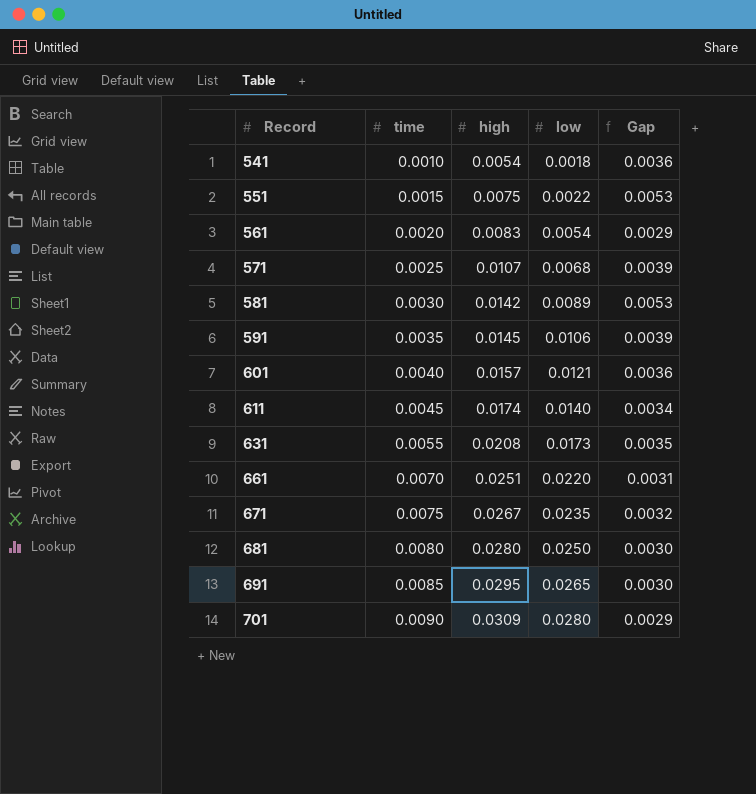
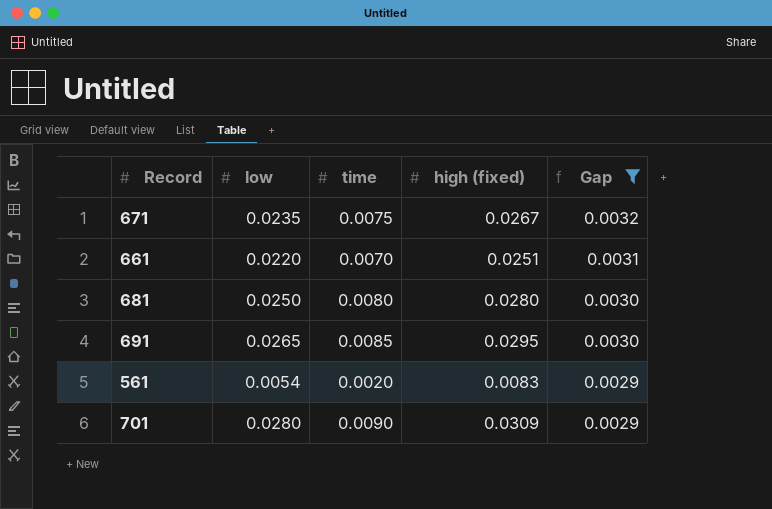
filter: none -> Gap <= 0.0032
row order: Record ascending -> Gap descending
column low | position: 4 -> 2
column name: high -> high (fixed)

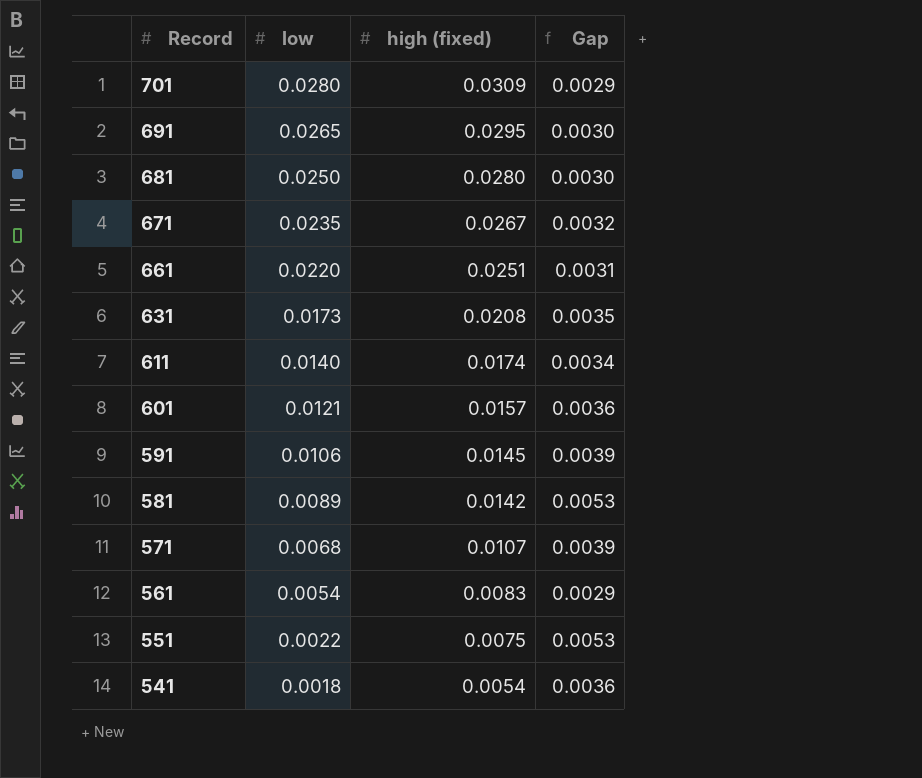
filter: Gap <= 0.0032 -> none
row order: Gap descending -> Record descending
column time | position: 3 -> none

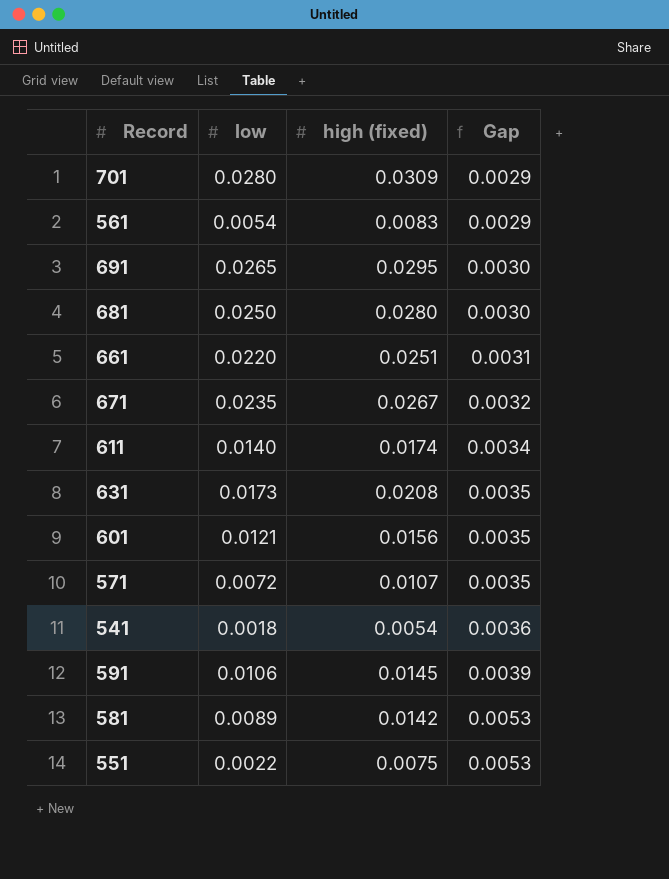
row order: Record descending -> Gap ascending
601 | high (fixed): 0.0157 -> 0.0156
601 | Gap: 0.0036 -> 0.0035
571 | low: 0.0068 -> 0.0072
571 | Gap: 0.0039 -> 0.0035

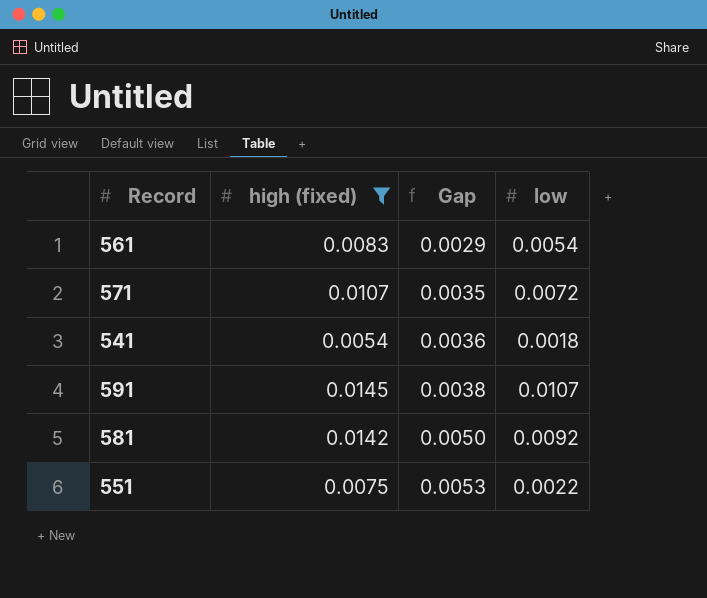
filter: none -> high (fixed) <= 0.0145
column low | position: 2 -> 4
591 | Gap: 0.0039 -> 0.0038
591 | low: 0.0106 -> 0.0107
581 | Gap: 0.0053 -> 0.0050
581 | low: 0.0089 -> 0.0092

